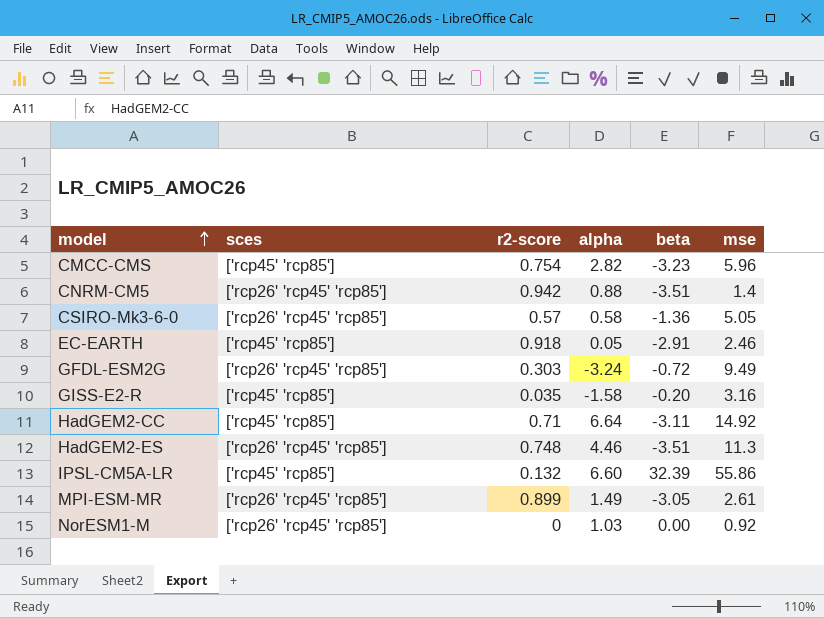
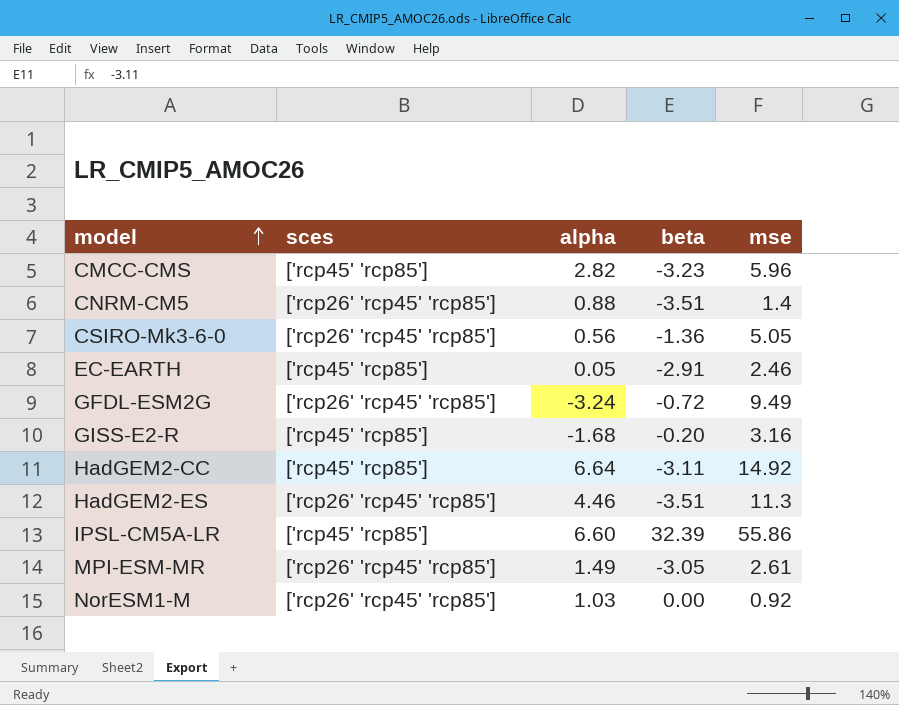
column r2-score | position: 3 -> none
CSIRO-Mk3-6-0 | alpha: 0.58 -> 0.56
GISS-E2-R | alpha: -1.58 -> -1.68

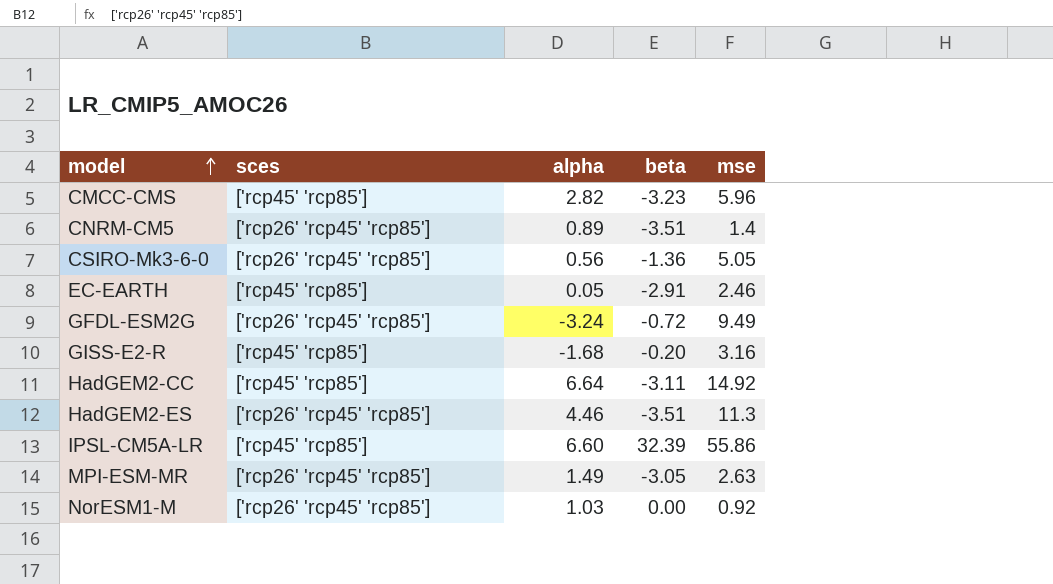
CNRM-CM5 | alpha: 0.88 -> 0.89
MPI-ESM-MR | mse: 2.61 -> 2.63

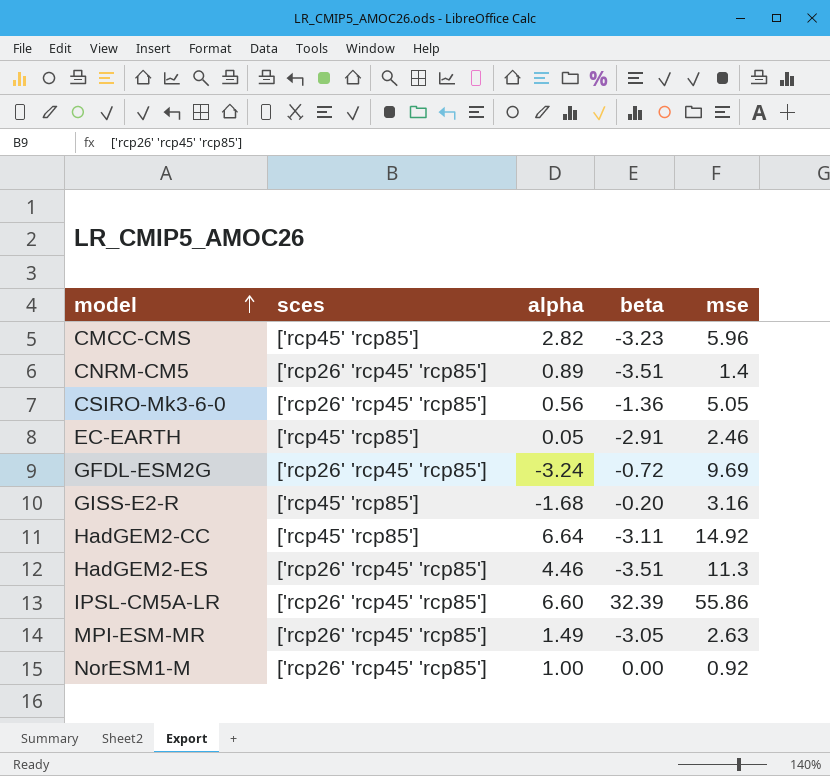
GFDL-ESM2G | mse: 9.49 -> 9.69
IPSL-CM5A-LR | sces: ['rcp45' 'rcp85'] -> ['rcp26' 'rcp45' 'rcp85']
NorESM1-M | alpha: 1.03 -> 1.00

